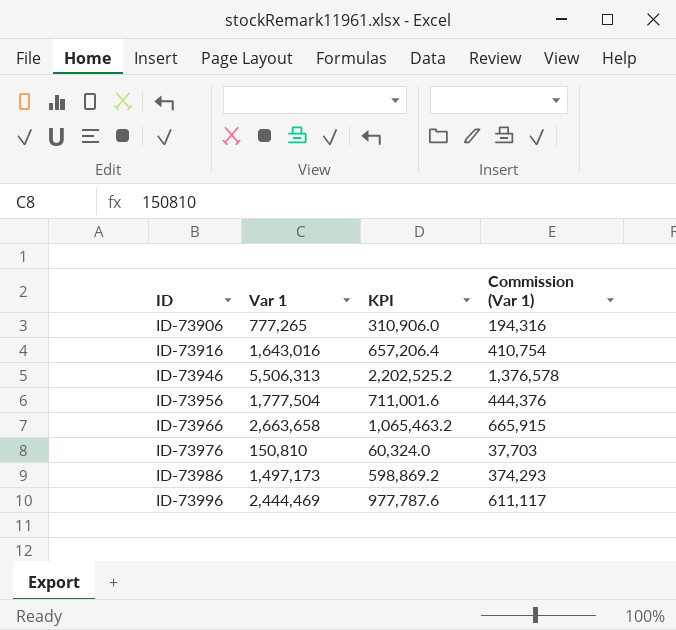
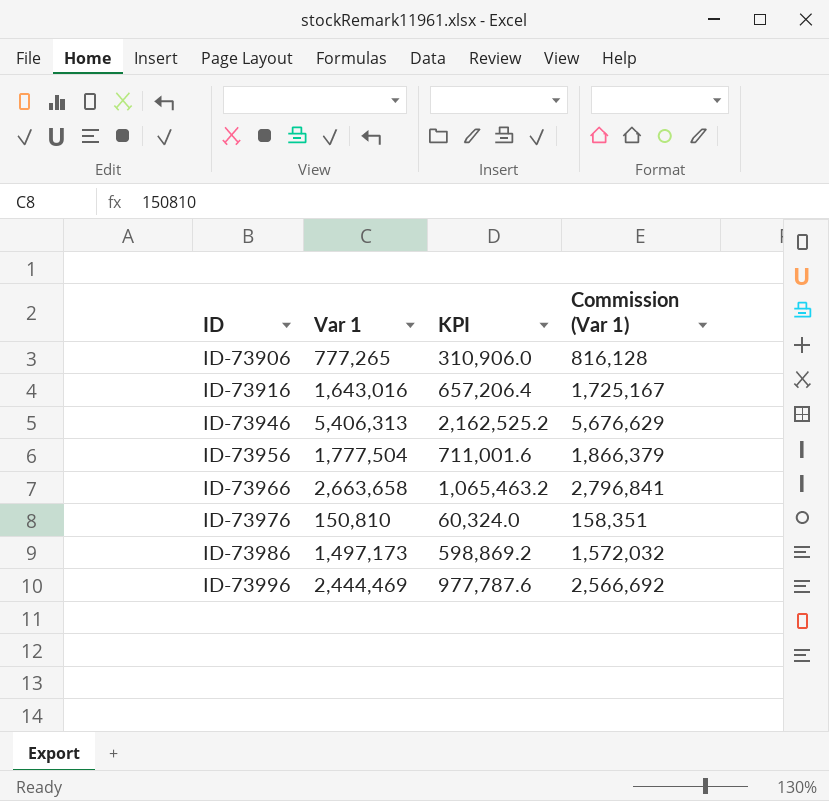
column Commission (Var 1) | formula: [Var 1] * 0.25 -> [Var 1] * 1.05
ID-73946 | Var 1: 5,506,313 -> 5,406,313
ID-73946 | KPI: 2,202,525.2 -> 2,162,525.2

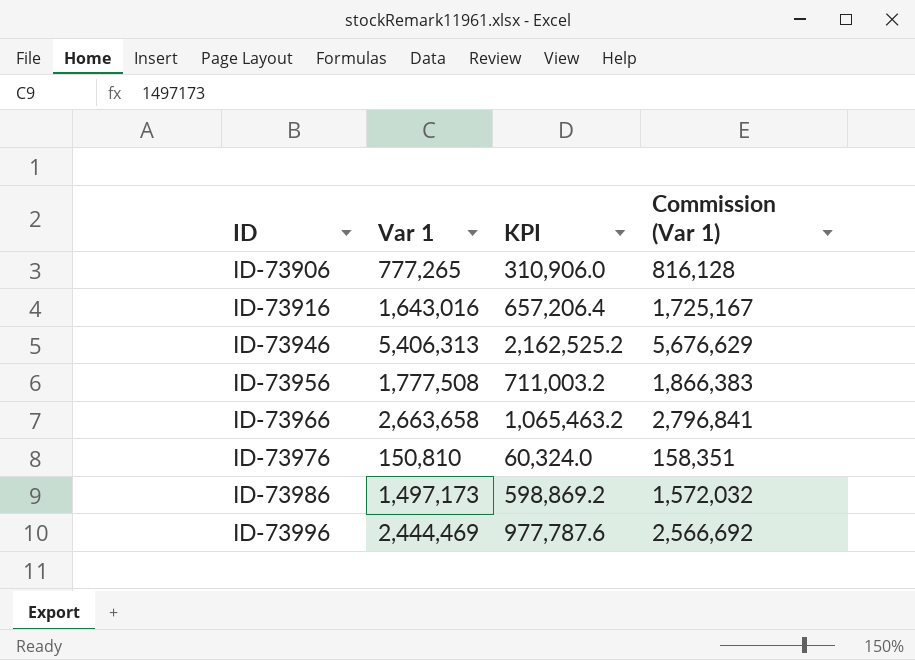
ID-73956 | Var 1: 1,777,504 -> 1,777,508
ID-73956 | KPI: 711,001.6 -> 711,003.2
ID-73956 | Commission (Var 1): 1,866,379 -> 1,866,383

